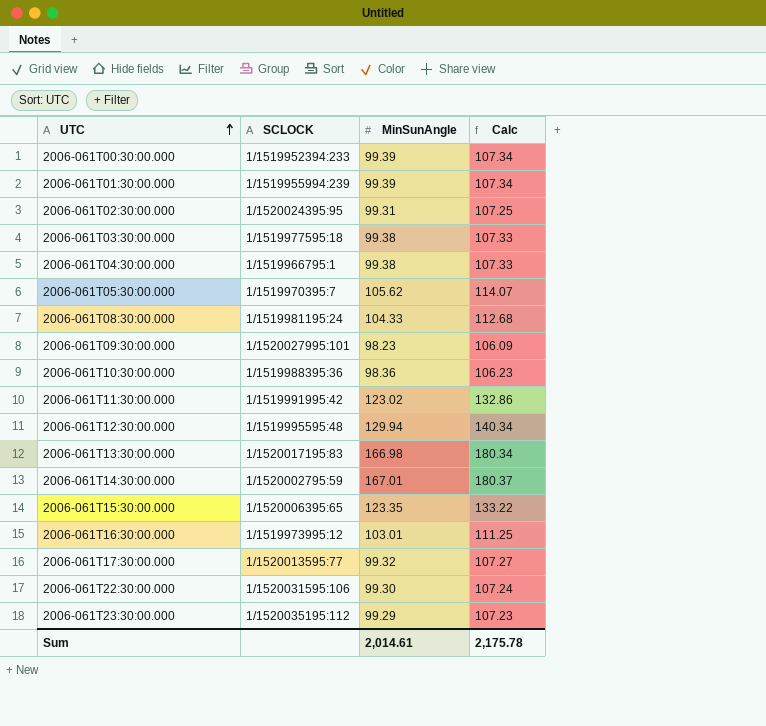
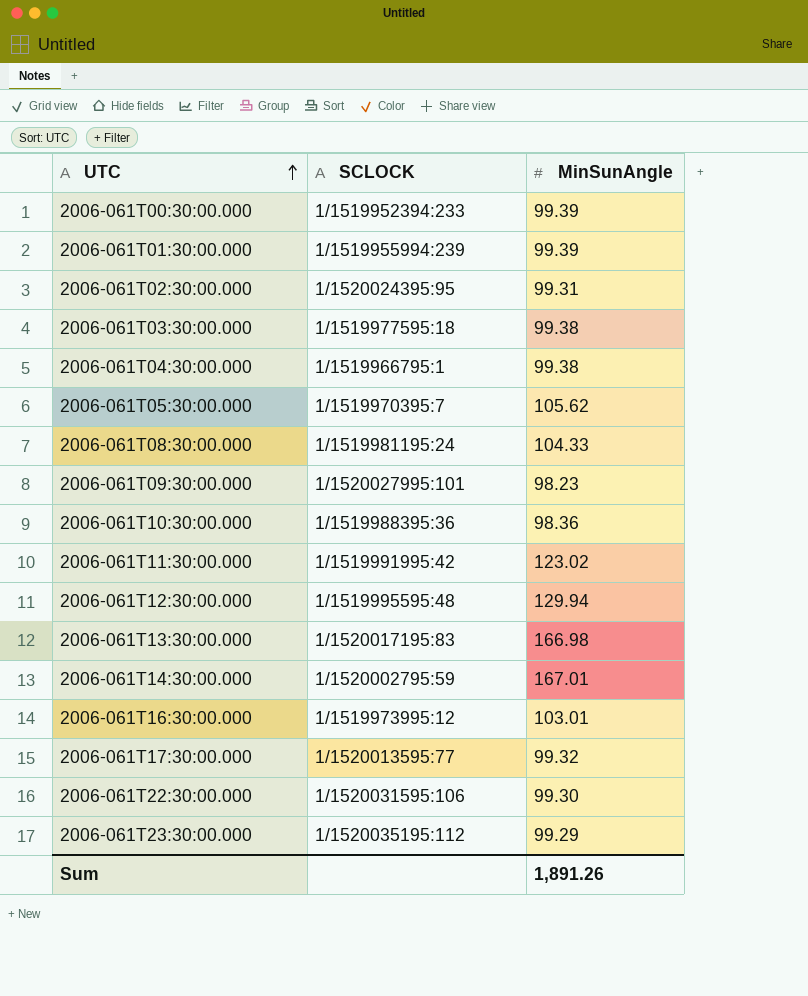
column Calc | formula: [MinSunAngle] * 1.08 -> none
row 2006-061T15:30:00.000: 1/1520006395:65 | 123.35 | 133.22 -> none
Sum | MinSunAngle: 2,014.61 -> 1,891.26

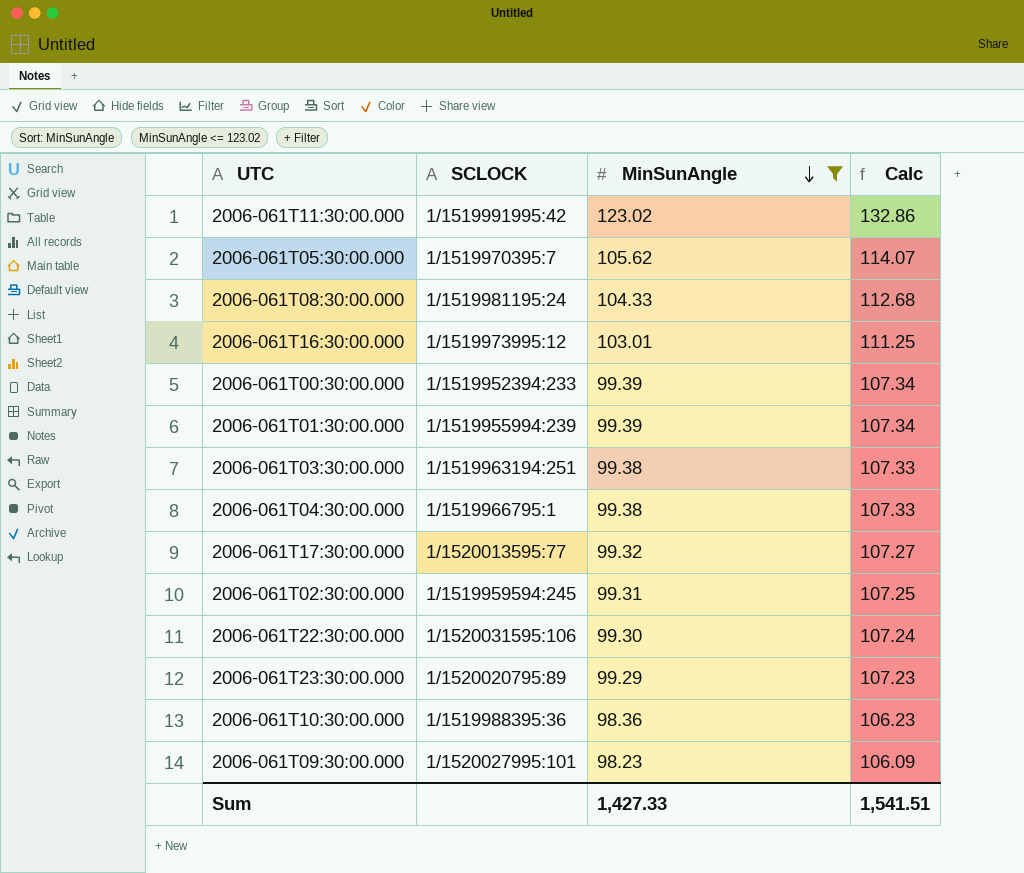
filter: none -> MinSunAngle <= 123.02
row order: UTC ascending -> MinSunAngle descending
column Calc | formula: none -> [MinSunAngle] * 1.08
2006-061T03:30:00.000 | SCLOCK: 1/1519977595:18 -> 1/1519963194:251
2006-061T02:30:00.000 | SCLOCK: 1/1520024395:95 -> 1/1519959594:245
2006-061T23:30:00.000 | SCLOCK: 1/1520035195:112 -> 1/1520020795:89
Sum | MinSunAngle: 1,891.26 -> 1,427.33

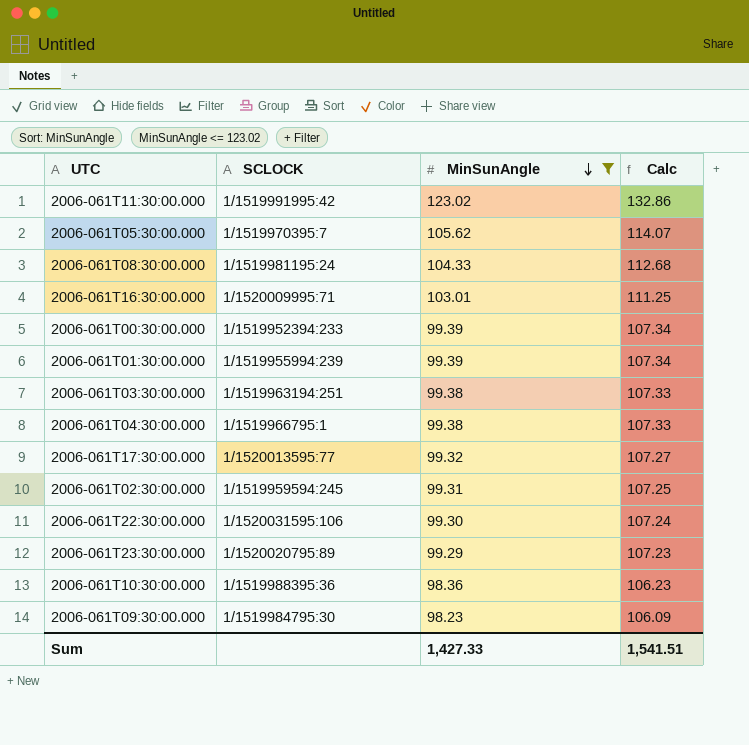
2006-061T16:30:00.000 | SCLOCK: 1/1519973995:12 -> 1/1520009995:71
2006-061T09:30:00.000 | SCLOCK: 1/1520027995:101 -> 1/1519984795:30

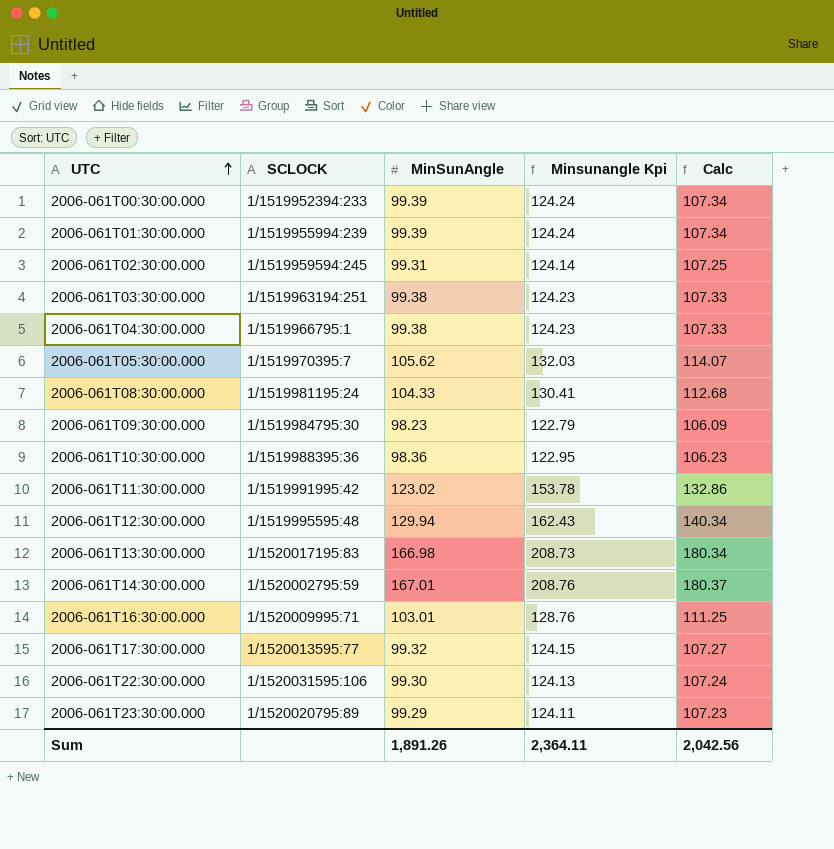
filter: MinSunAngle <= 123.02 -> none
row order: MinSunAngle descending -> UTC ascending
column Minsunangle Kpi | formula: none -> [MinSunAngle] * 1.25
Sum | MinSunAngle: 1,427.33 -> 1,891.26
Sum | Calc: 1,541.51 -> 2,042.56

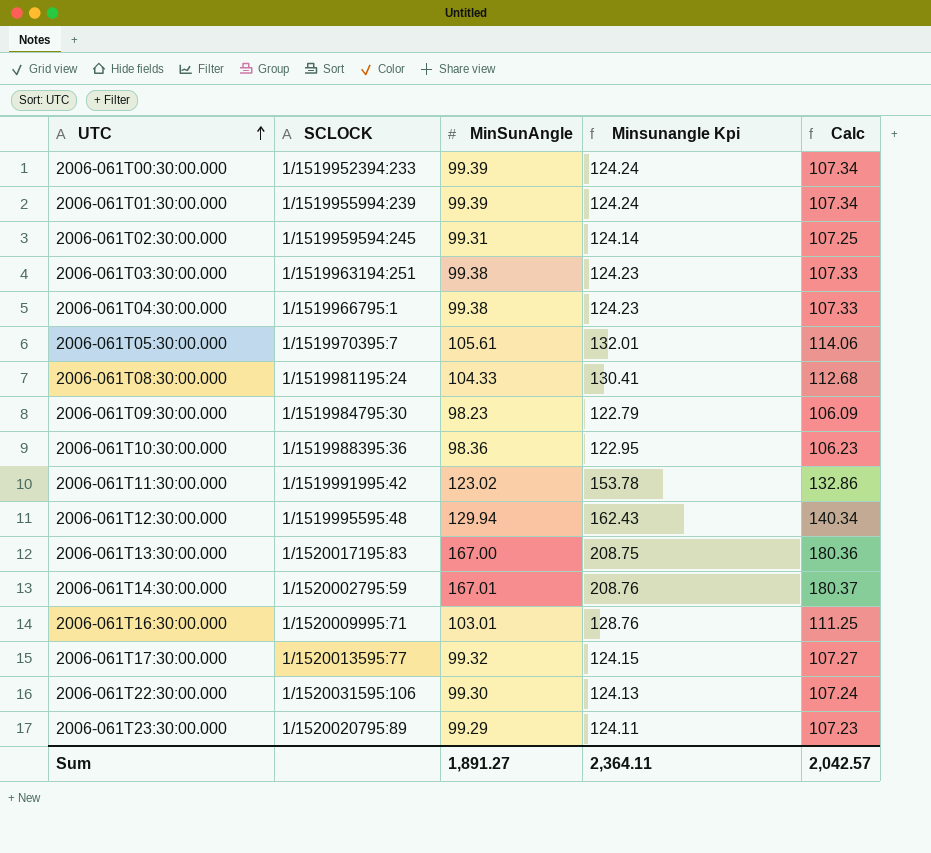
2006-061T05:30:00.000 | MinSunAngle: 105.62 -> 105.61
2006-061T05:30:00.000 | Minsunangle Kpi: 132.03 -> 132.01
2006-061T05:30:00.000 | Calc: 114.07 -> 114.06
2006-061T13:30:00.000 | MinSunAngle: 166.98 -> 167.00
2006-061T13:30:00.000 | Minsunangle Kpi: 208.73 -> 208.75
2006-061T13:30:00.000 | Calc: 180.34 -> 180.36
Sum | MinSunAngle: 1,891.26 -> 1,891.27
Sum | Calc: 2,042.56 -> 2,042.57

